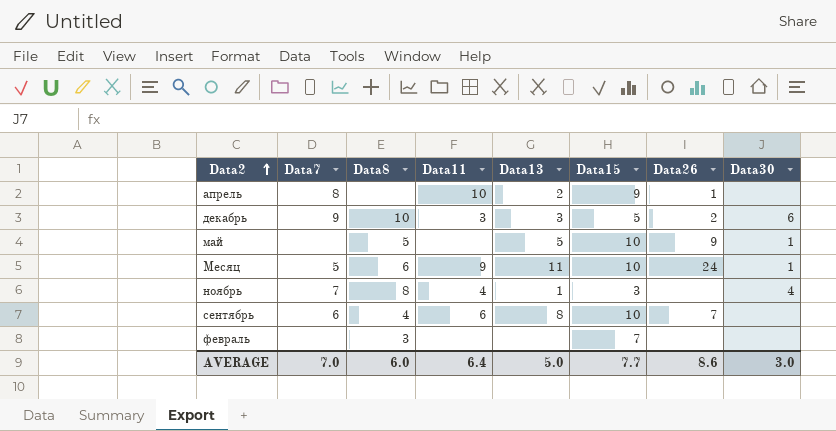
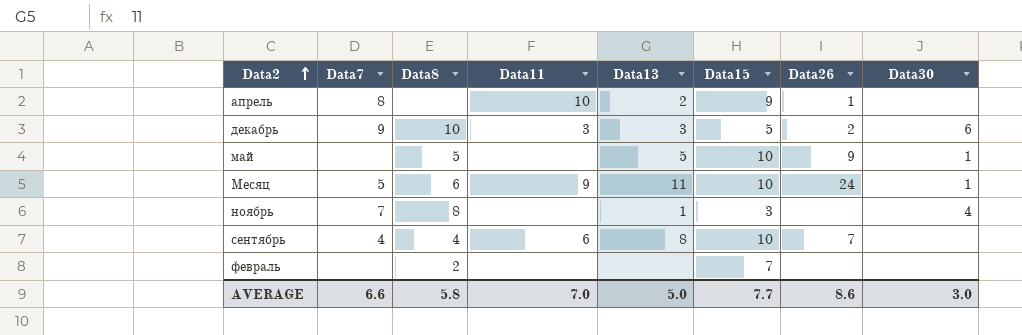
ноябрь | Data11: 4 -> none
сентябрь | Data7: 6 -> 4
февраль | Data8: 3 -> 2
AVERAGE | Data7: 7.0 -> 6.6
AVERAGE | Data8: 6.0 -> 5.8
AVERAGE | Data11: 6.4 -> 7.0

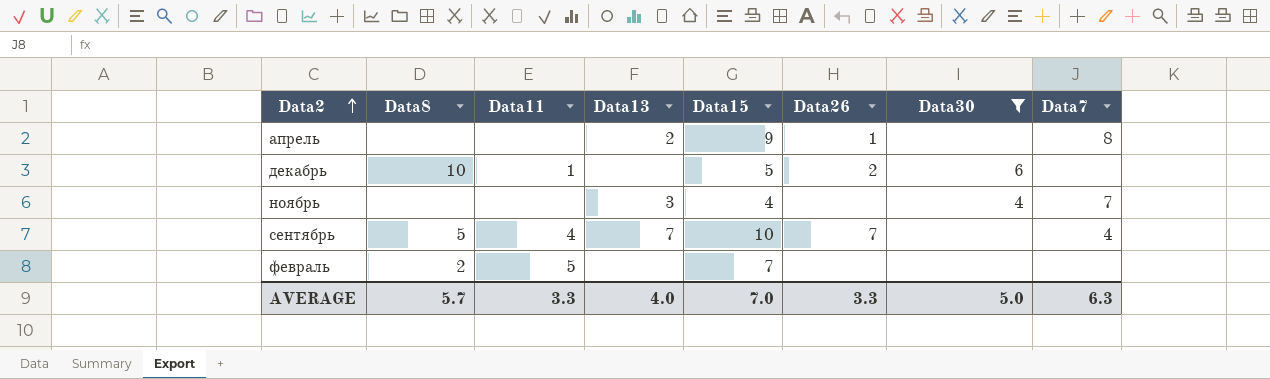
filter: none -> Data30 != 1
column Data7 | position: 2 -> 8
апрель | Data11: 10 -> none
декабрь | Data11: 3 -> 1
декабрь | Data13: 3 -> none
декабрь | Data7: 9 -> none
ноябрь | Data8: 8 -> none
ноябрь | Data13: 1 -> 3
ноябрь | Data15: 3 -> 4
сентябрь | Data8: 4 -> 5
сентябрь | Data11: 6 -> 4
сентябрь | Data13: 8 -> 7
февраль | Data11: none -> 5
AVERAGE | Data8: 5.8 -> 5.7
AVERAGE | Data11: 7.0 -> 3.3
AVERAGE | Data13: 5.0 -> 4.0
AVERAGE | Data15: 7.7 -> 7.0
AVERAGE | Data26: 8.6 -> 3.3
AVERAGE | Data30: 3.0 -> 5.0
AVERAGE | Data7: 6.6 -> 6.3

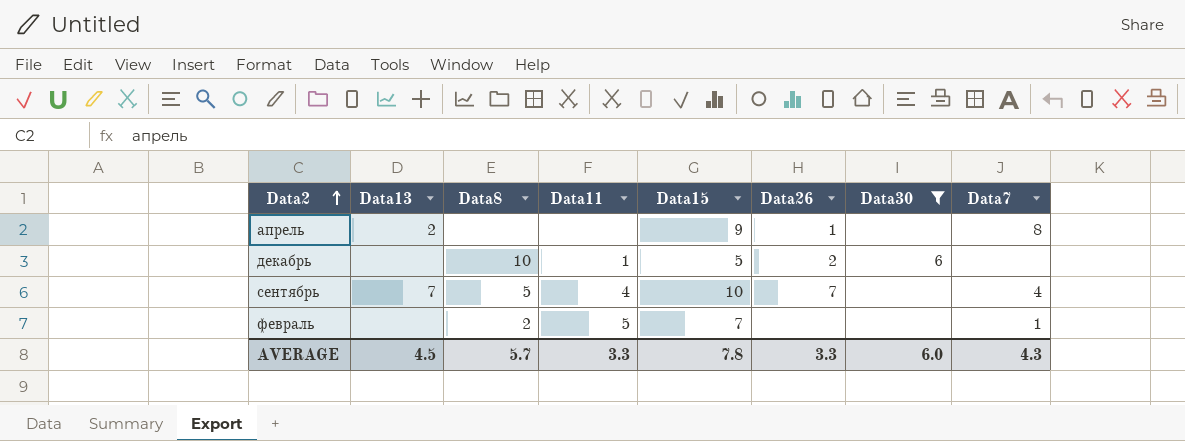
column Data13 | position: 4 -> 2
row ноябрь: none | none | 3 | 4 | none | 4 | 7 -> none
февраль | Data7: none -> 1
AVERAGE | Data13: 4.0 -> 4.5
AVERAGE | Data15: 7.0 -> 7.8
AVERAGE | Data30: 5.0 -> 6.0
AVERAGE | Data7: 6.3 -> 4.3

